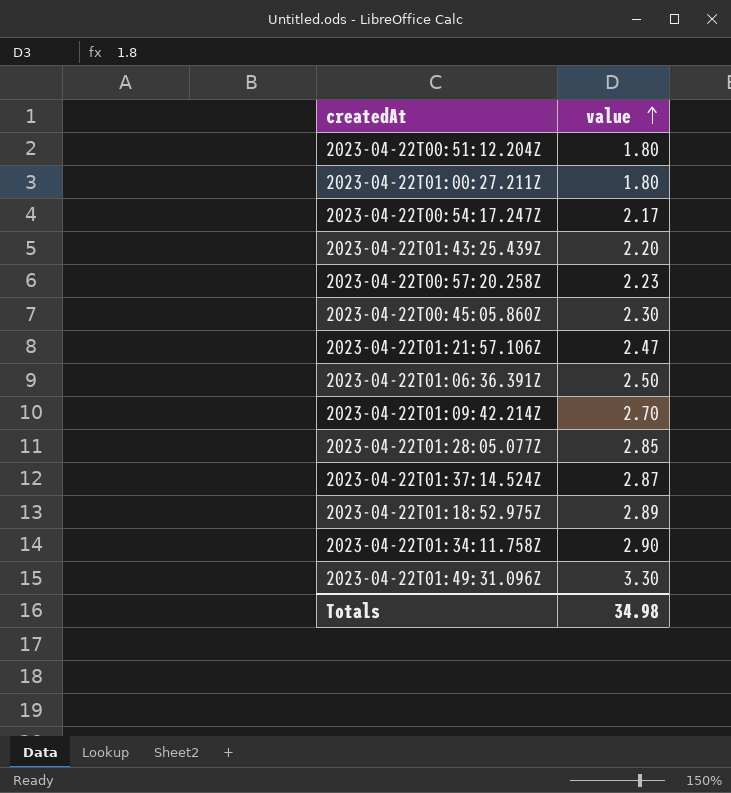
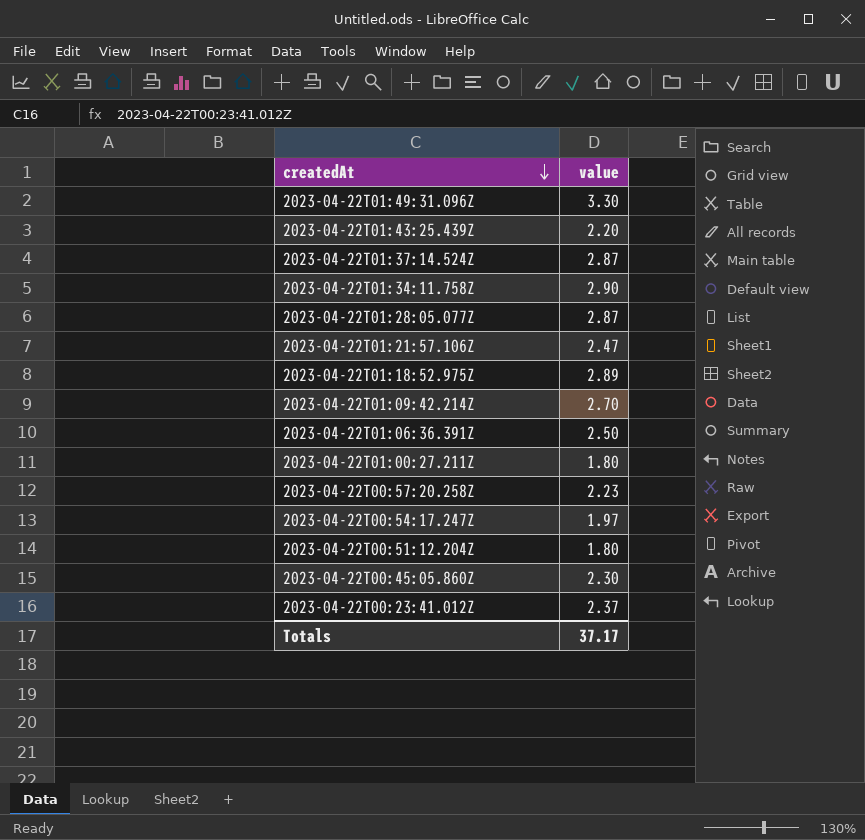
row order: value ascending -> createdAt descending
2023-04-22T01:28:05.077Z | value: 2.85 -> 2.87
2023-04-22T00:54:17.247Z | value: 2.17 -> 1.97
row 2023-04-22T00:23:41.012Z: none -> 2.37
Totals | value: 34.98 -> 37.17

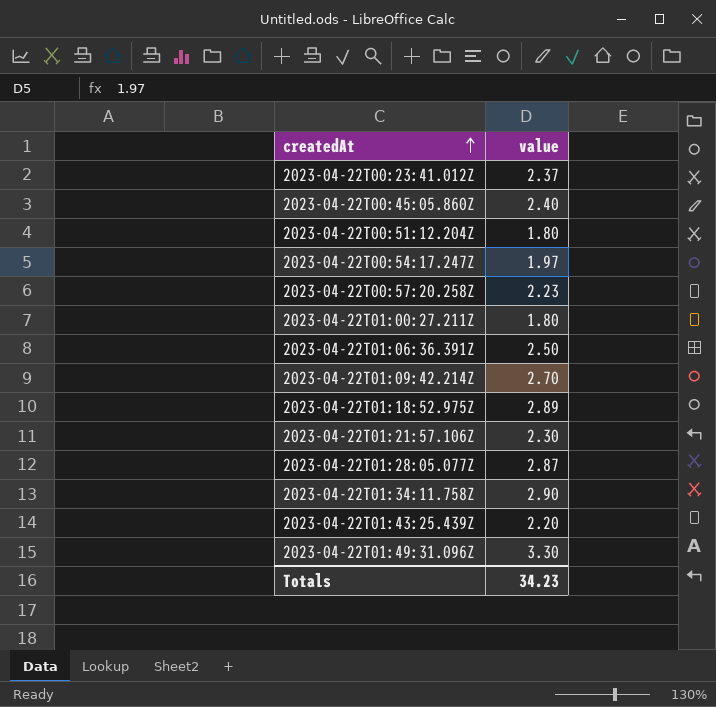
row order: createdAt descending -> createdAt ascending
row 2023-04-22T01:37:14.524Z: 2.87 -> none
2023-04-22T00:45:05.860Z | value: 2.30 -> 2.40
2023-04-22T01:21:57.106Z | value: 2.47 -> 2.30
Totals | value: 37.17 -> 34.23

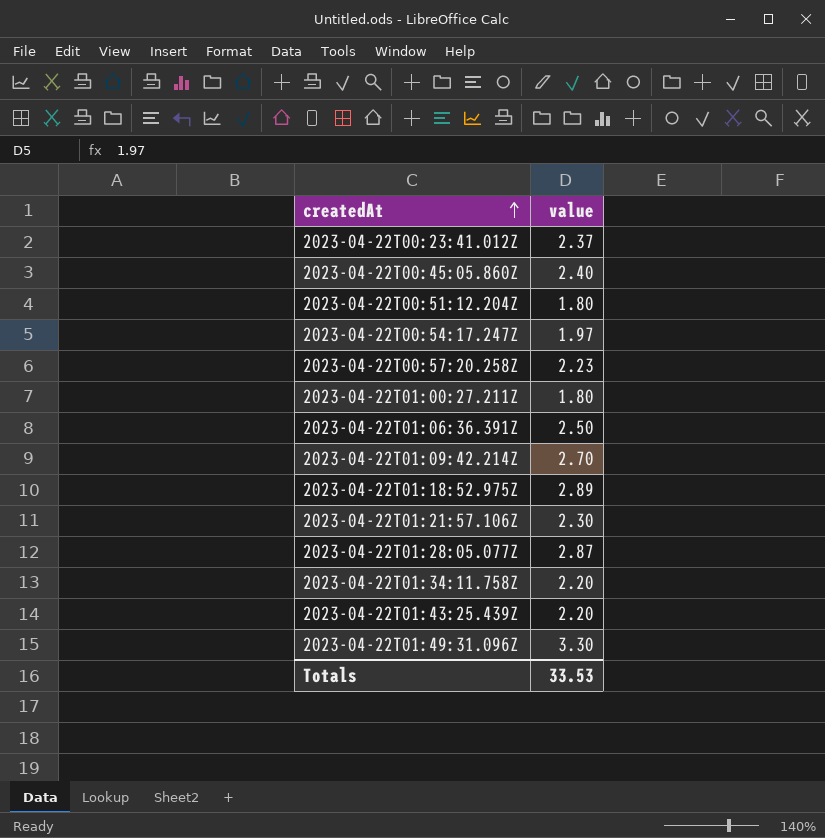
2023-04-22T01:34:11.758Z | value: 2.90 -> 2.20
Totals | value: 34.23 -> 33.53

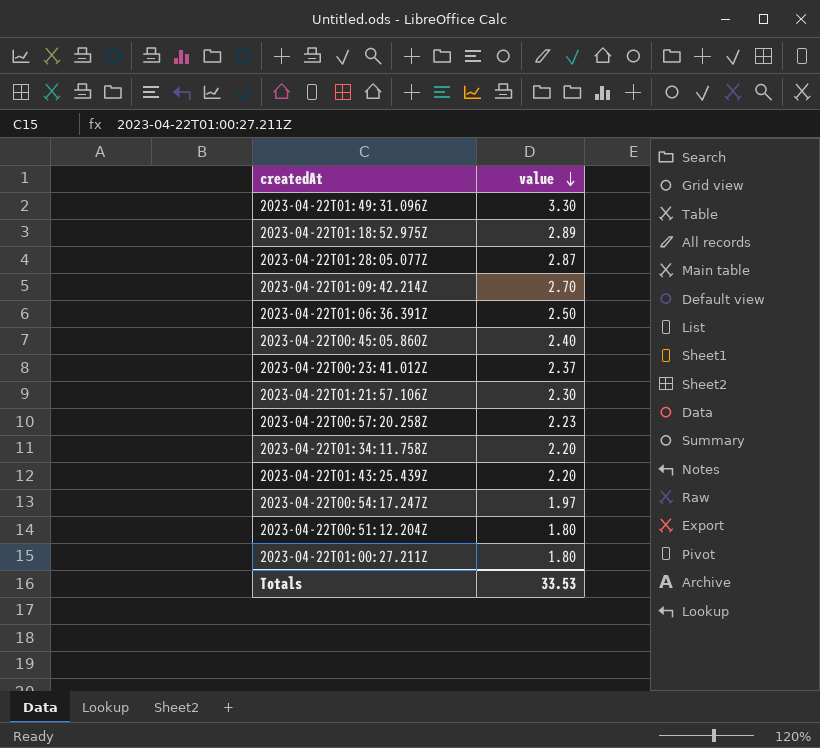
row order: createdAt ascending -> value descending

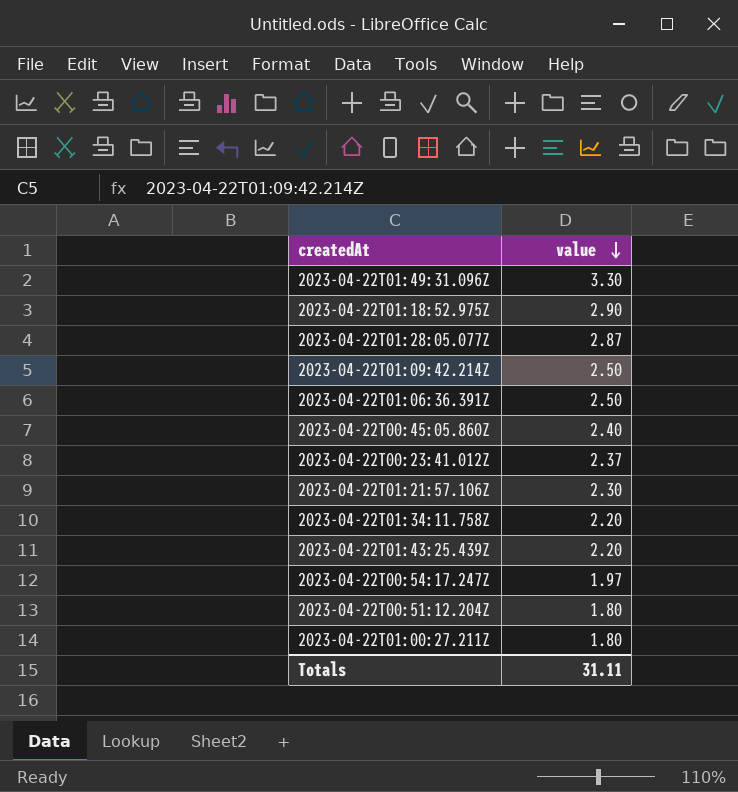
row 2023-04-22T00:57:20.258Z: 2.23 -> none
2023-04-22T01:18:52.975Z | value: 2.89 -> 2.90
2023-04-22T01:09:42.214Z | value: 2.70 -> 2.50
Totals | value: 33.53 -> 31.11

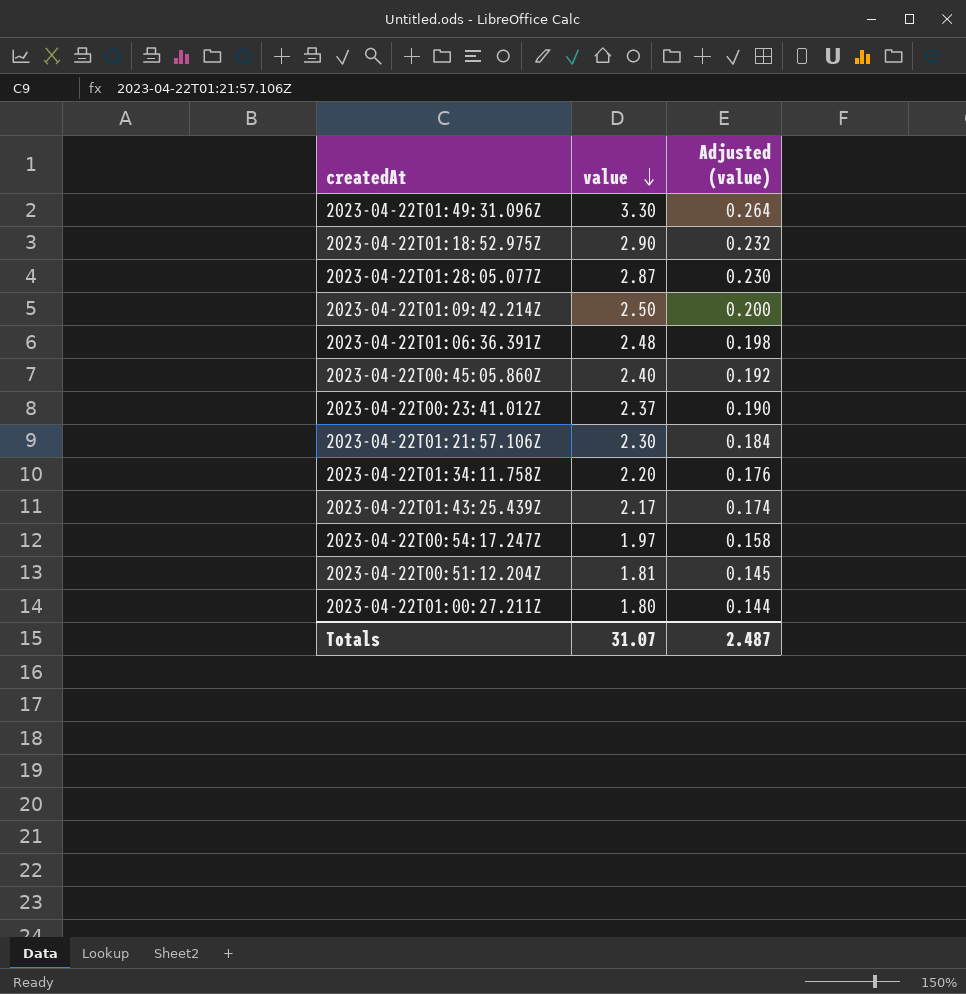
column Adjusted (value) | formula: none -> [value] * 0.08
2023-04-22T01:06:36.391Z | value: 2.50 -> 2.48
2023-04-22T01:43:25.439Z | value: 2.20 -> 2.17
2023-04-22T00:51:12.204Z | value: 1.80 -> 1.81
Totals | value: 31.11 -> 31.07

